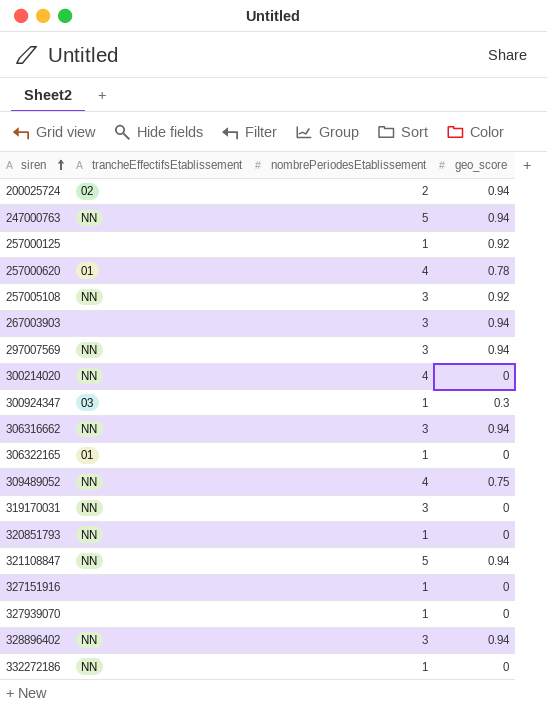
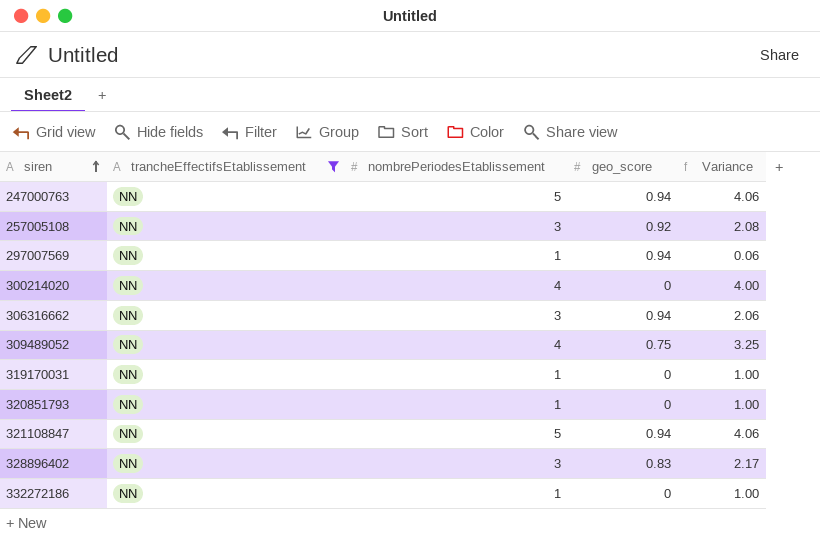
filter: none -> trancheEffectifsEtablissement = NN
column Variance | formula: none -> [nombrePeriodesEtablissement] - [geo_score]
297007569 | nombrePeriodesEtablissement: 3 -> 1
319170031 | nombrePeriodesEtablissement: 3 -> 1
328896402 | geo_score: 0.94 -> 0.83

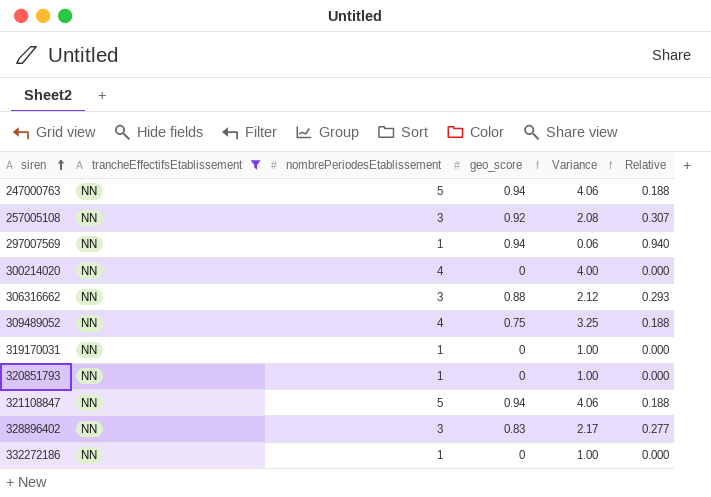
column Relative | formula: none -> [geo_score] / [nombrePeriodesEtablissement]
306316662 | geo_score: 0.94 -> 0.88
306316662 | Variance: 2.06 -> 2.12

